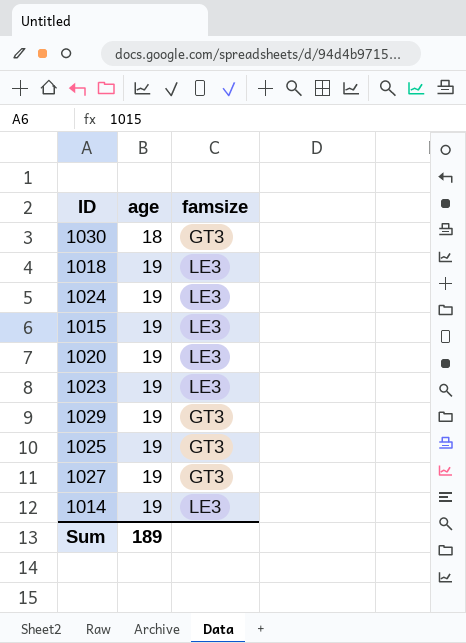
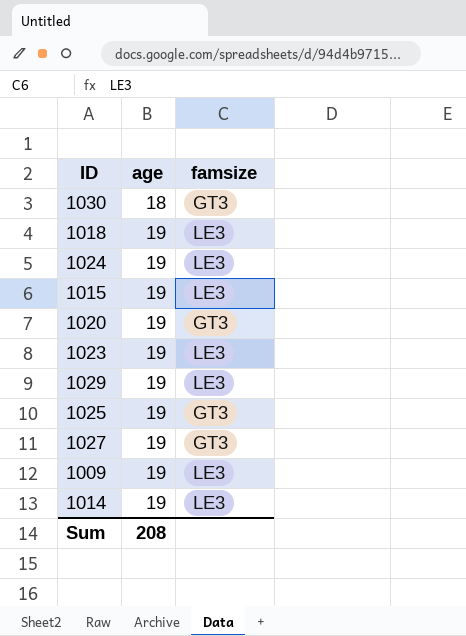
1020 | famsize: LE3 -> GT3
1029 | famsize: GT3 -> LE3
row 1009: none -> 19 | LE3
Sum | age: 189 -> 208

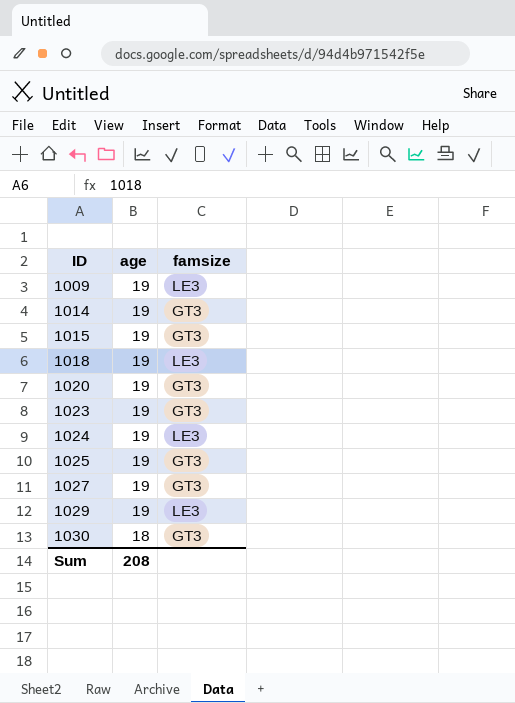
row order: age ascending -> ID ascending
1014 | famsize: LE3 -> GT3
1015 | famsize: LE3 -> GT3
1023 | famsize: LE3 -> GT3

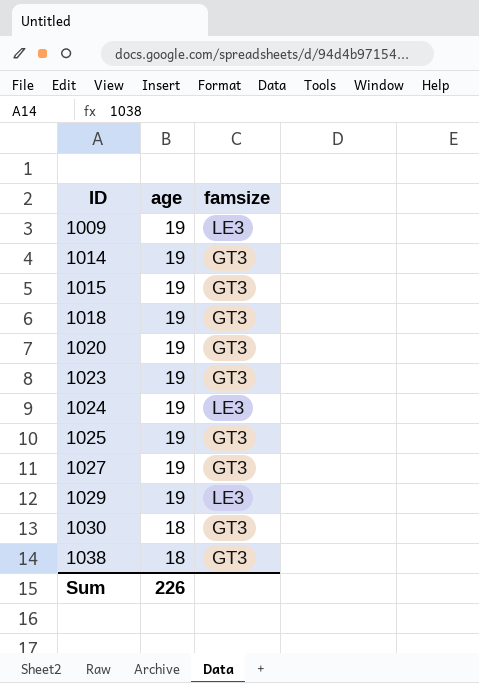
1018 | famsize: LE3 -> GT3
row 1038: none -> 18 | GT3
Sum | age: 208 -> 226

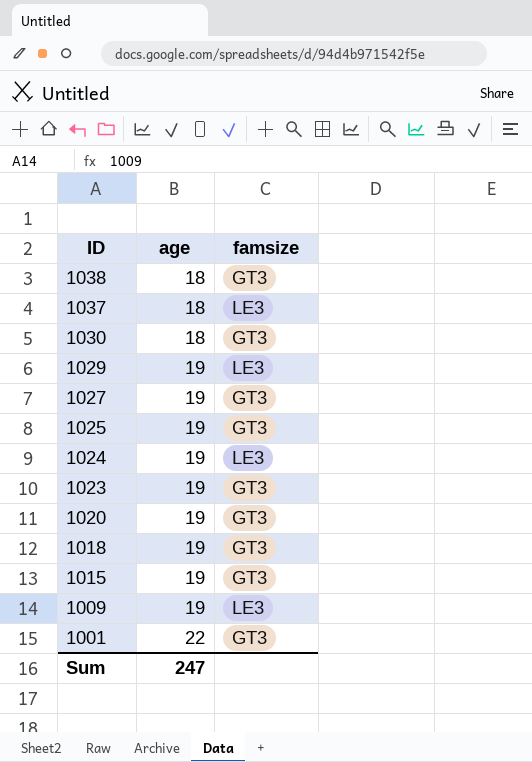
row order: ID ascending -> ID descending
row 1014: 19 | GT3 -> none
row 1037: none -> 18 | LE3
row 1001: none -> 22 | GT3
Sum | age: 226 -> 247

